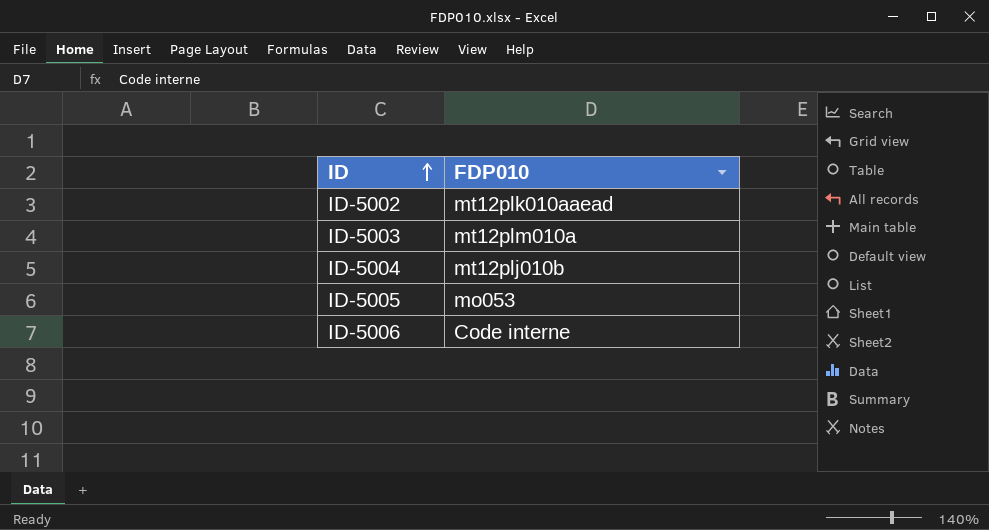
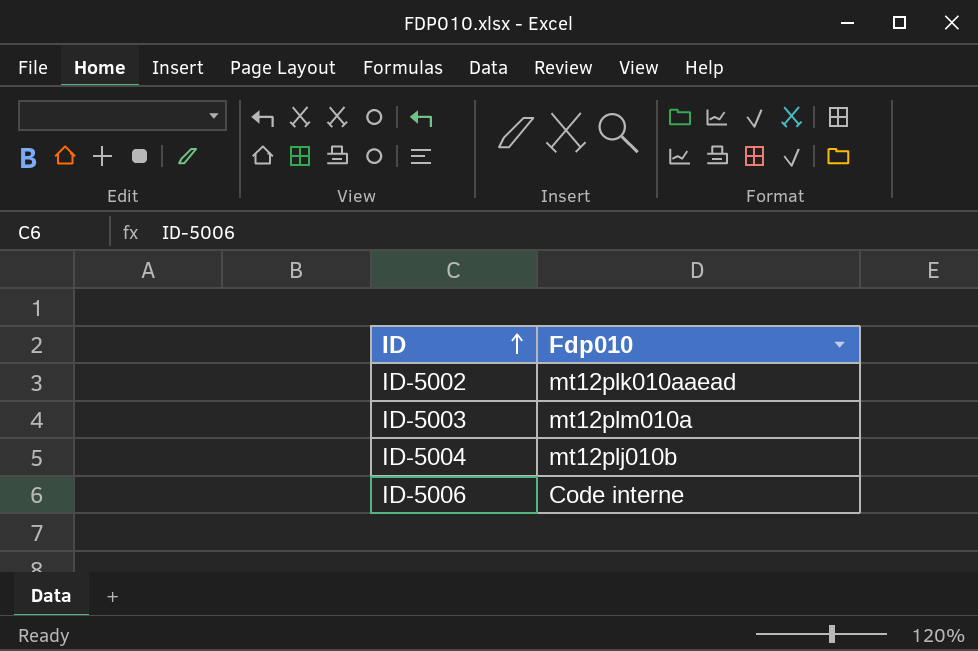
column name: FDP010 -> Fdp010
row ID-5005: mo053 -> none

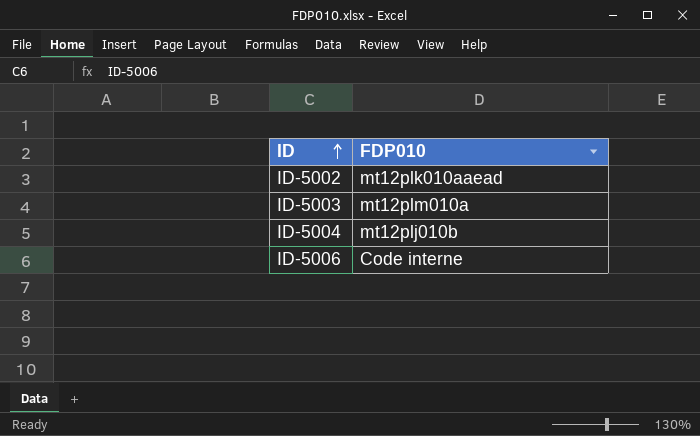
column name: Fdp010 -> FDP010

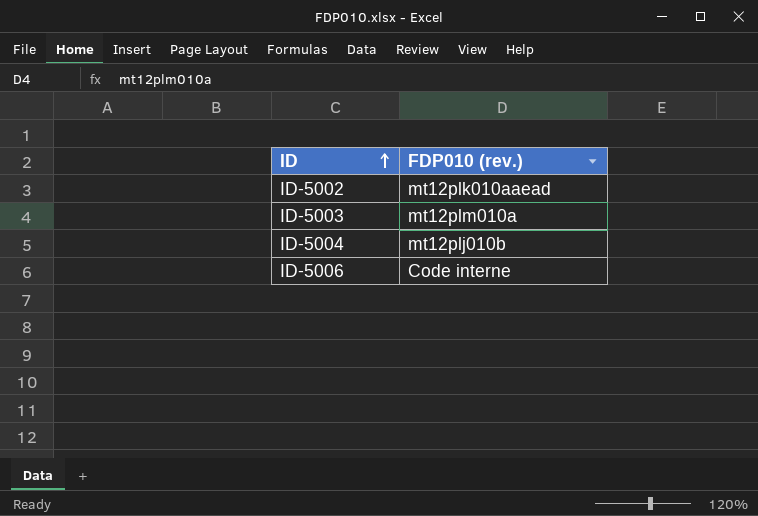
column name: FDP010 -> FDP010 (rev.)

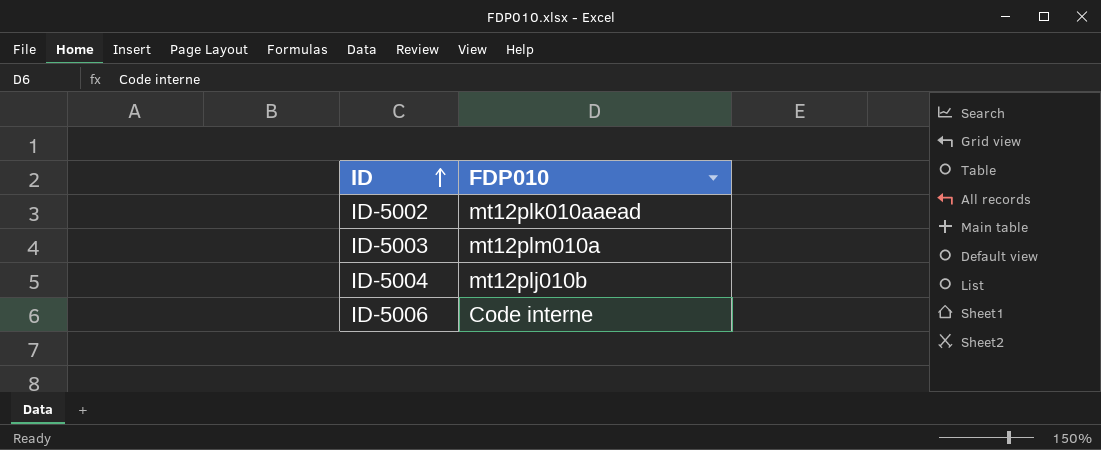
column name: FDP010 (rev.) -> FDP010

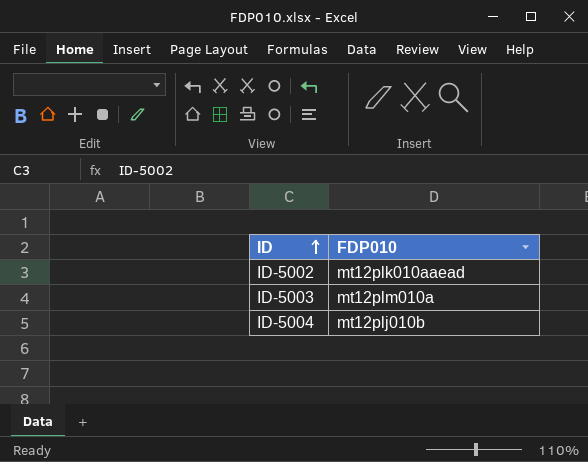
row ID-5006: Code interne -> none

